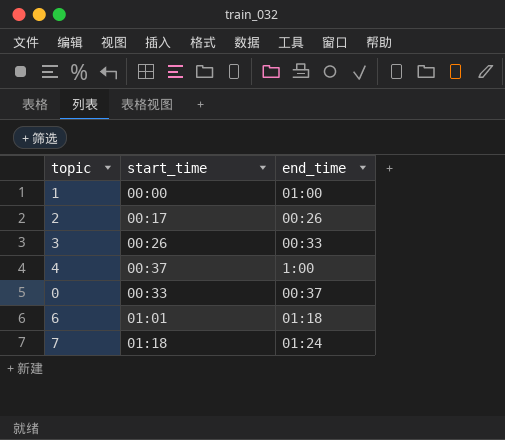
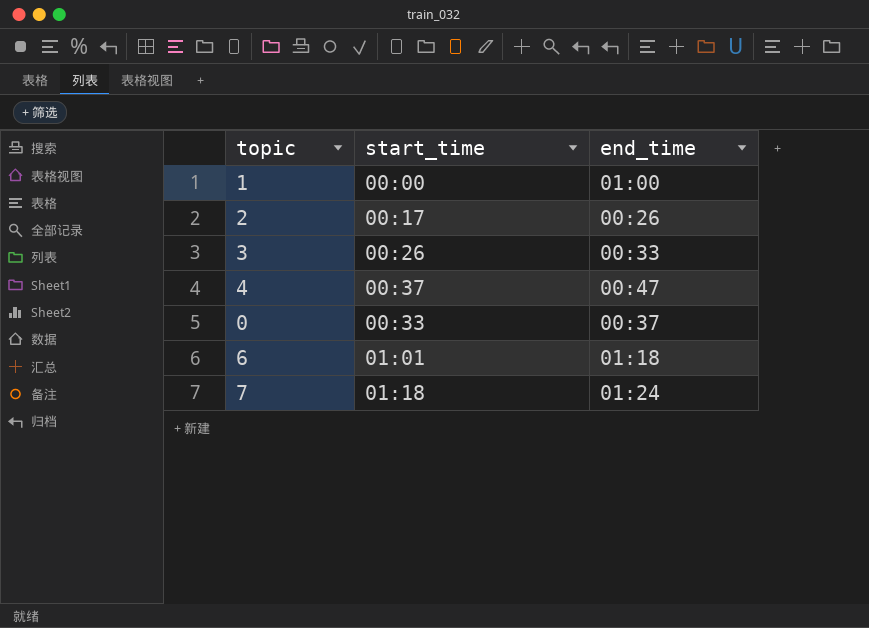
4 | end_time: 1:00 -> 00:47

